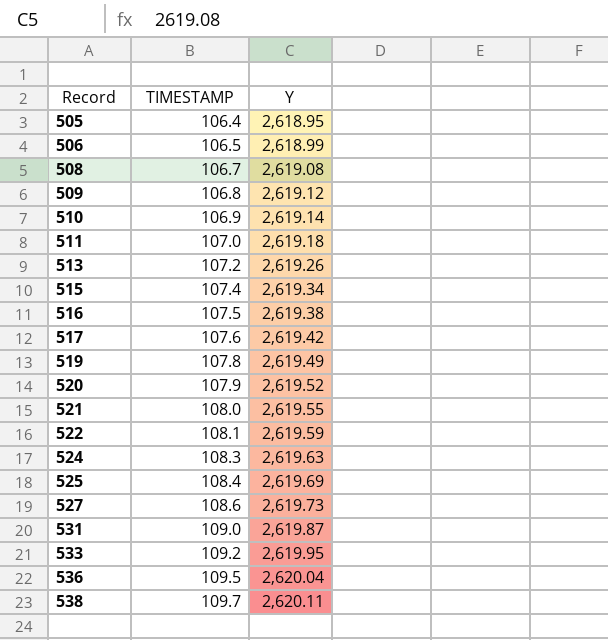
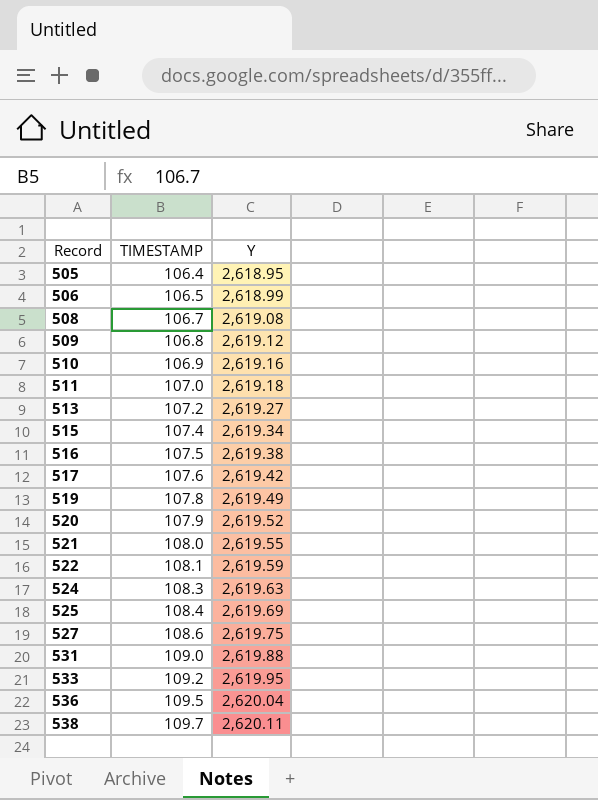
510 | Y: 2,619.14 -> 2,619.16
513 | Y: 2,619.26 -> 2,619.27
527 | Y: 2,619.73 -> 2,619.75
531 | Y: 2,619.87 -> 2,619.88

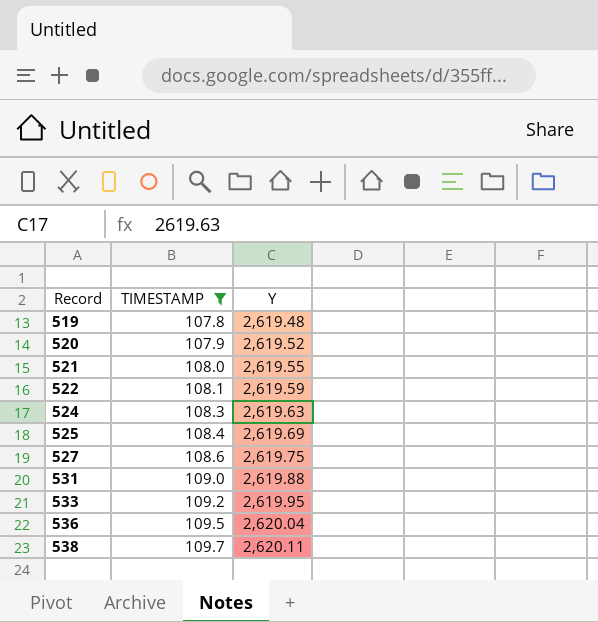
filter: none -> TIMESTAMP >= 107.8
519 | Y: 2,619.49 -> 2,619.48

